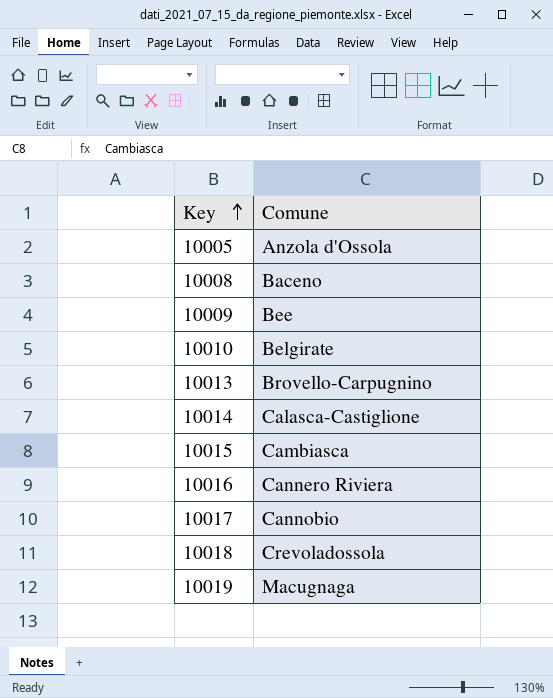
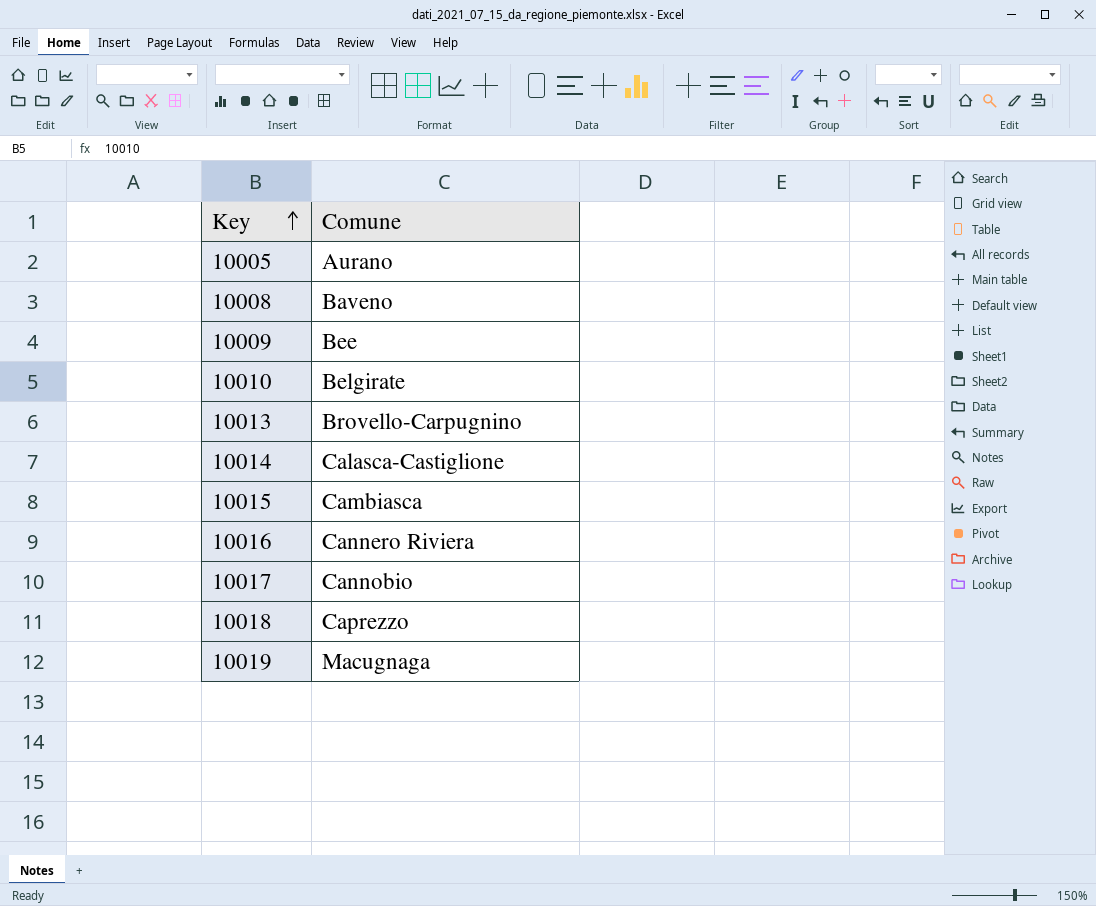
10005 | Comune: Anzola d'Ossola -> Aurano
10008 | Comune: Baceno -> Baveno
10018 | Comune: Crevoladossola -> Caprezzo

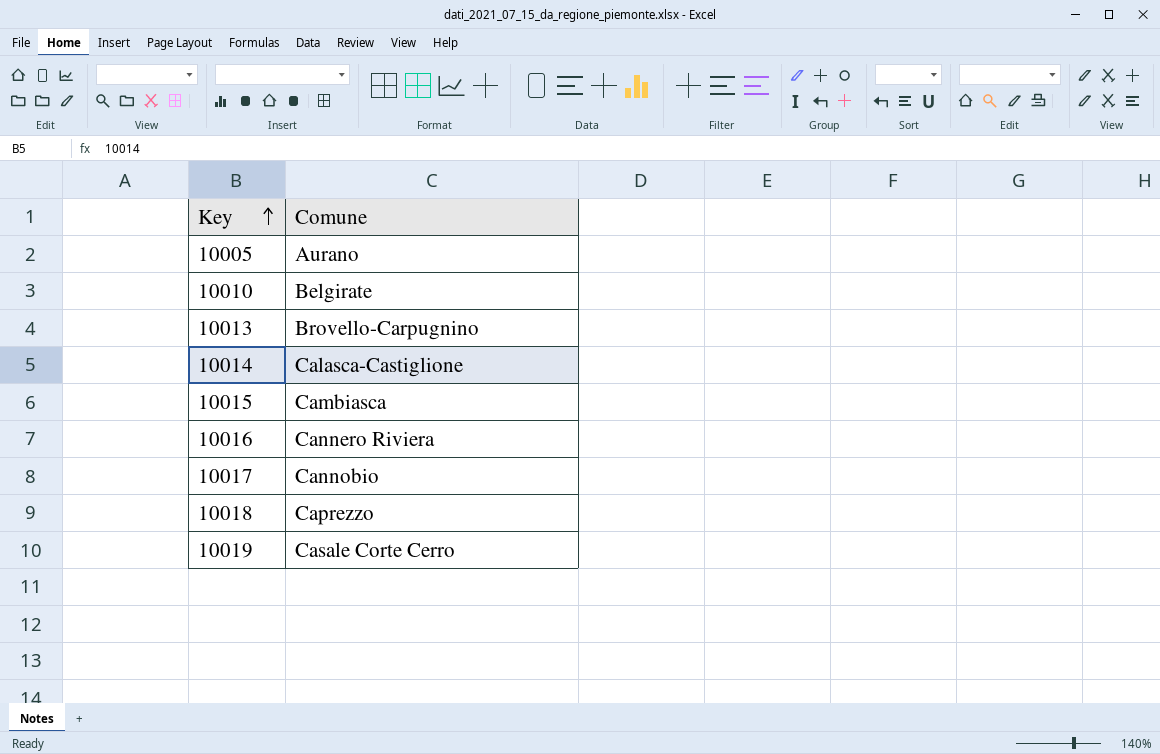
row 10008: Baveno -> none
row 10009: Bee -> none
10019 | Comune: Macugnaga -> Casale Corte Cerro

